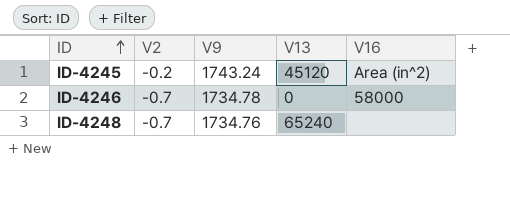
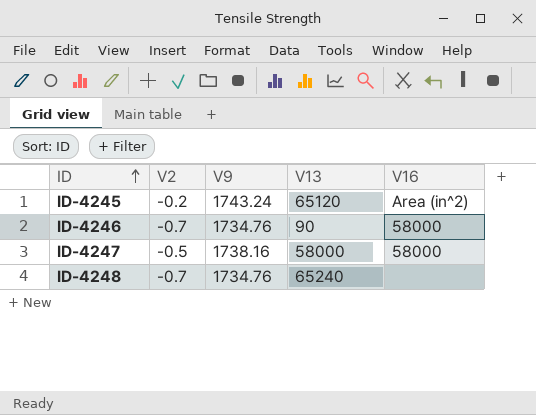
ID-4245 | V13: 45120 -> 65120
ID-4246 | V9: 1734.78 -> 1734.76
ID-4246 | V13: 0 -> 90
row ID-4247: none -> -0.5 | 1738.16 | 58000 | 58000

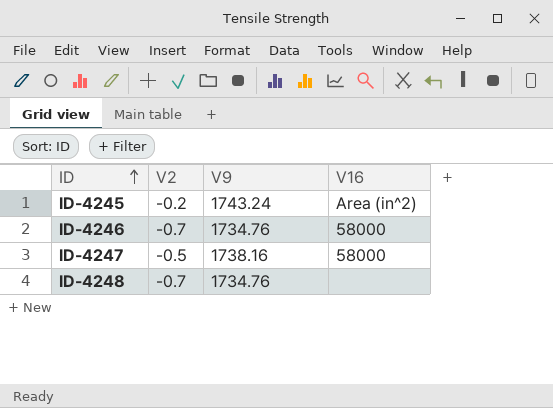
column V13 | position: 4 -> none

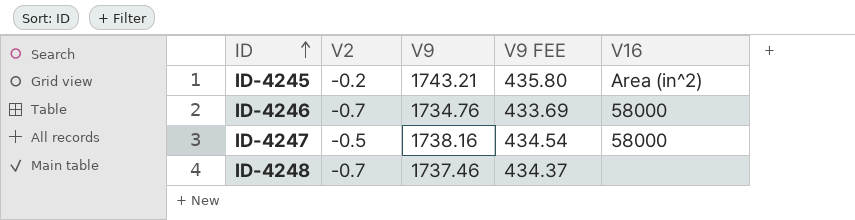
column V9 FEE | formula: none -> [V9] * 0.25
ID-4245 | V9: 1743.24 -> 1743.21
ID-4248 | V9: 1734.76 -> 1737.46

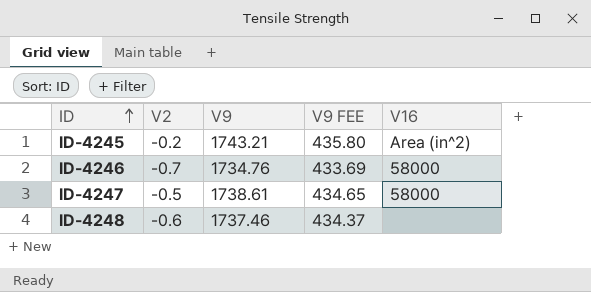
ID-4247 | V9: 1738.16 -> 1738.61
ID-4247 | V9 FEE: 434.54 -> 434.65
ID-4248 | V2: -0.7 -> -0.6

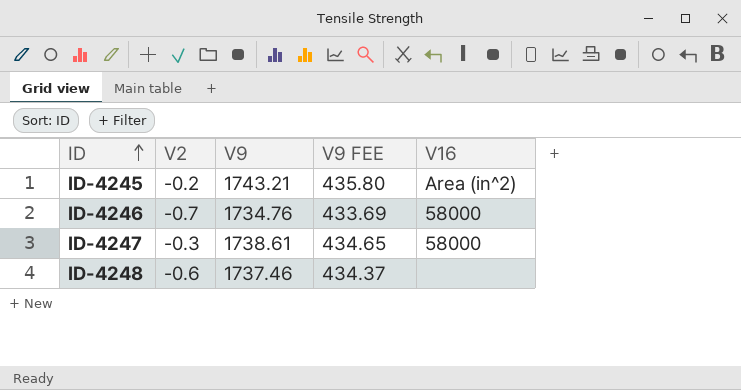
ID-4247 | V2: -0.5 -> -0.3

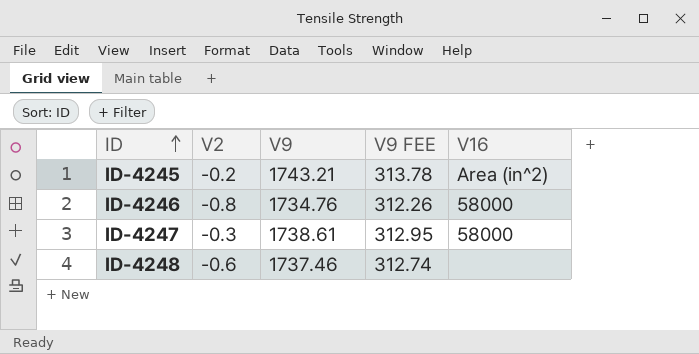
column V9 FEE | formula: [V9] * 0.25 -> [V9] * 0.18
ID-4246 | V2: -0.7 -> -0.8

